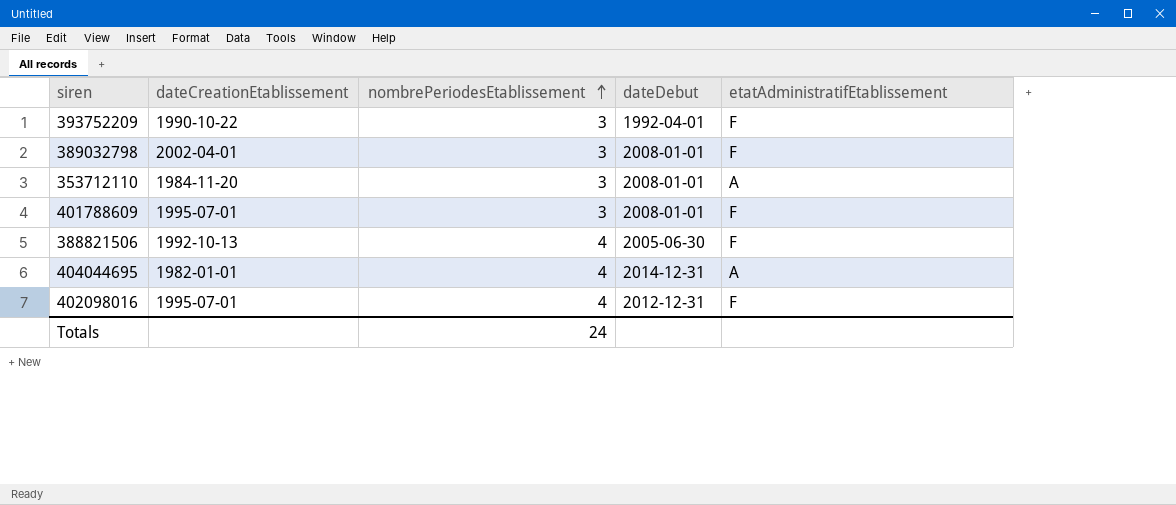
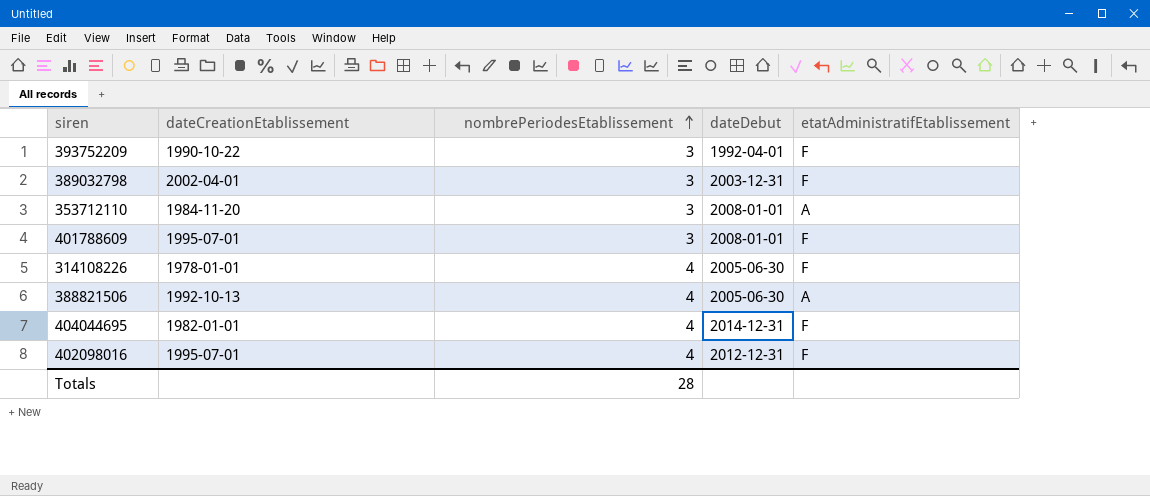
389032798 | dateDebut: 2008-01-01 -> 2003-12-31
row 314108226: none -> 1978-01-01 | 4 | 2005-06-30 | F
388821506 | etatAdministratifEtablissement: F -> A
404044695 | etatAdministratifEtablissement: A -> F
Totals | nombrePeriodesEtablissement: 24 -> 28

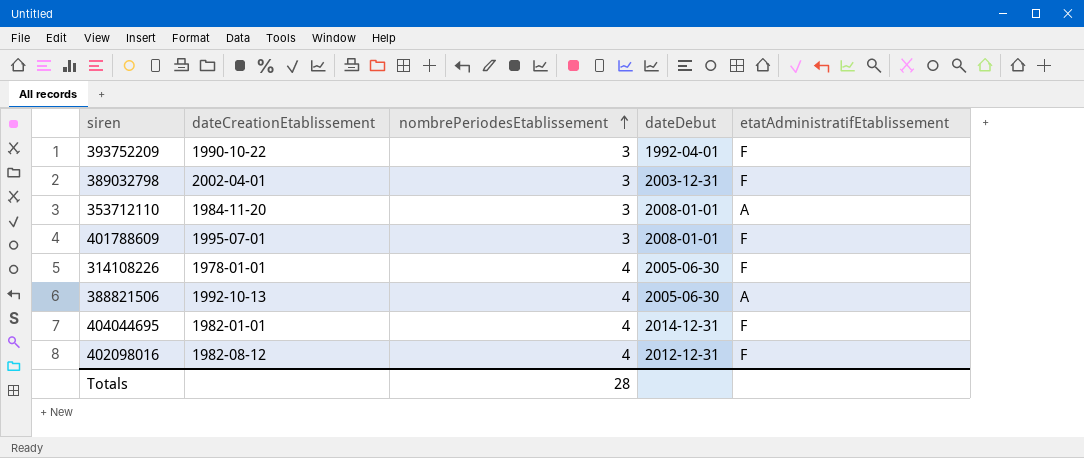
402098016 | dateCreationEtablissement: 1995-07-01 -> 1982-08-12

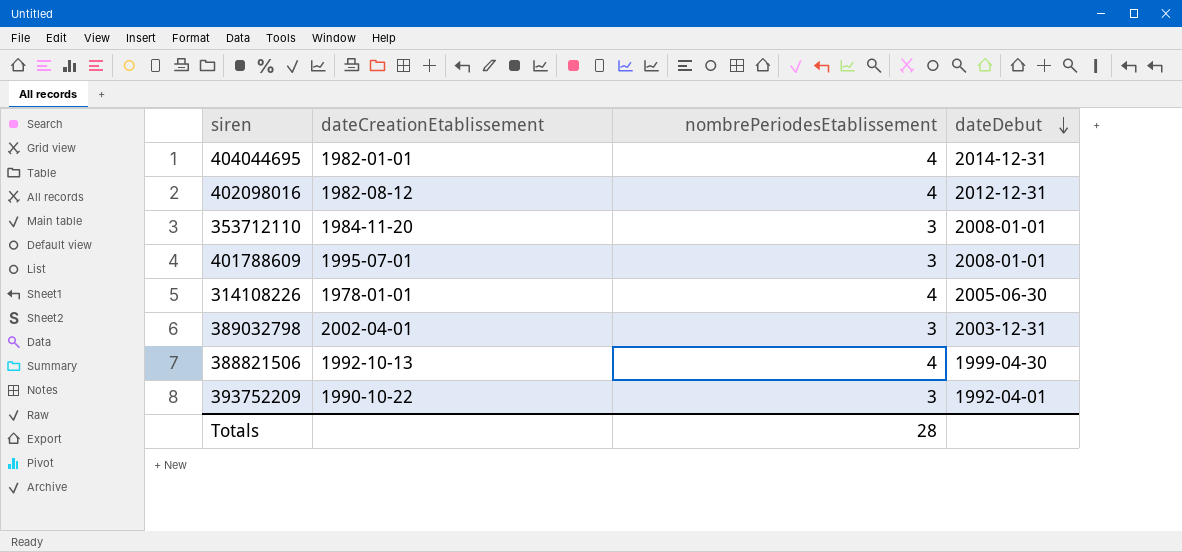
row order: nombrePeriodesEtablissement ascending -> dateDebut descending
column etatAdministratifEtablissement | position: 5 -> none
388821506 | dateDebut: 2005-06-30 -> 1999-04-30

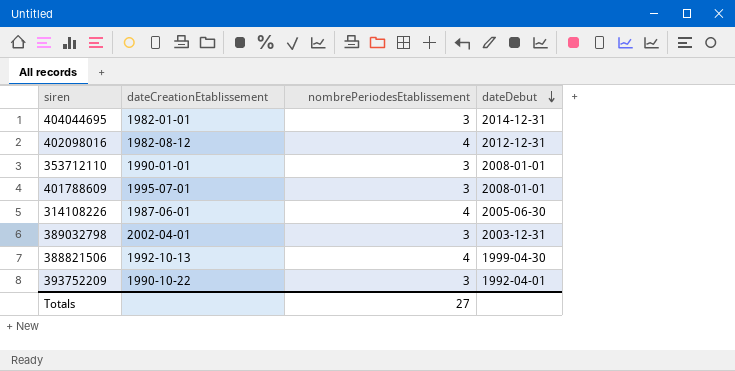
404044695 | nombrePeriodesEtablissement: 4 -> 3
353712110 | dateCreationEtablissement: 1984-11-20 -> 1990-01-01
314108226 | dateCreationEtablissement: 1978-01-01 -> 1987-06-01
Totals | nombrePeriodesEtablissement: 28 -> 27

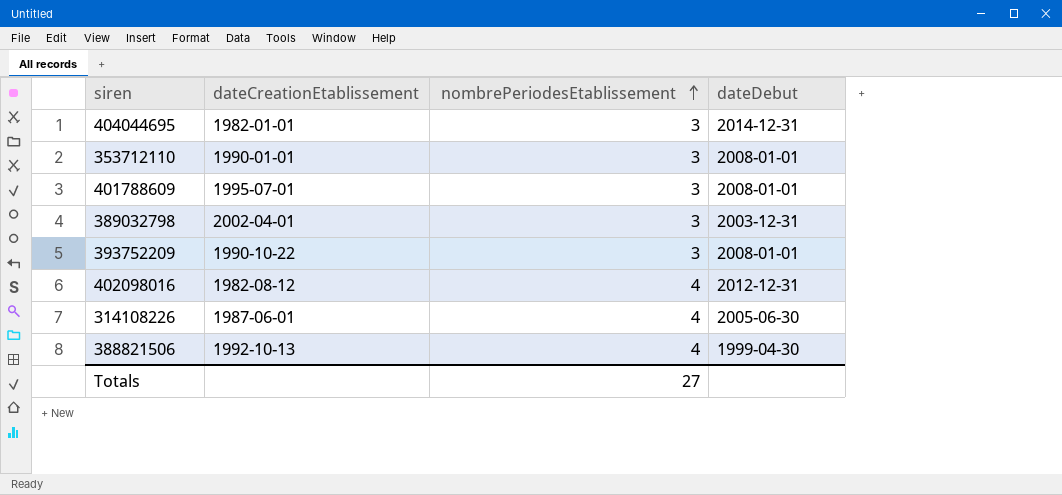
row order: dateDebut descending -> nombrePeriodesEtablissement ascending
393752209 | dateDebut: 1992-04-01 -> 2008-01-01

